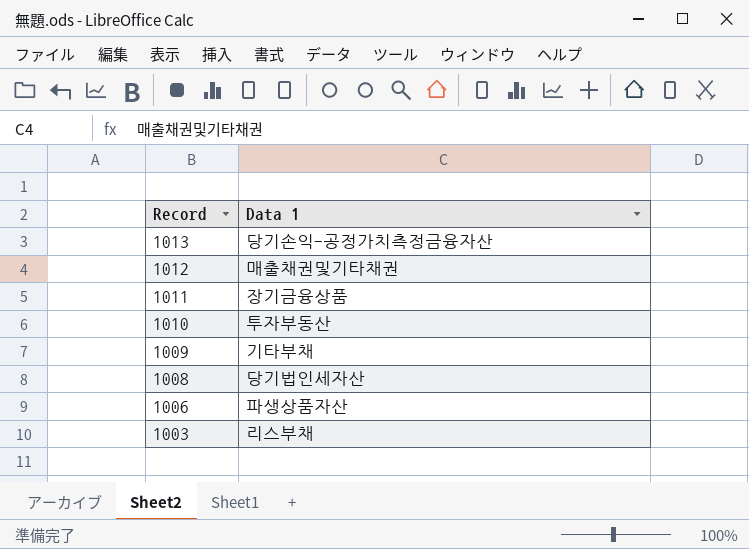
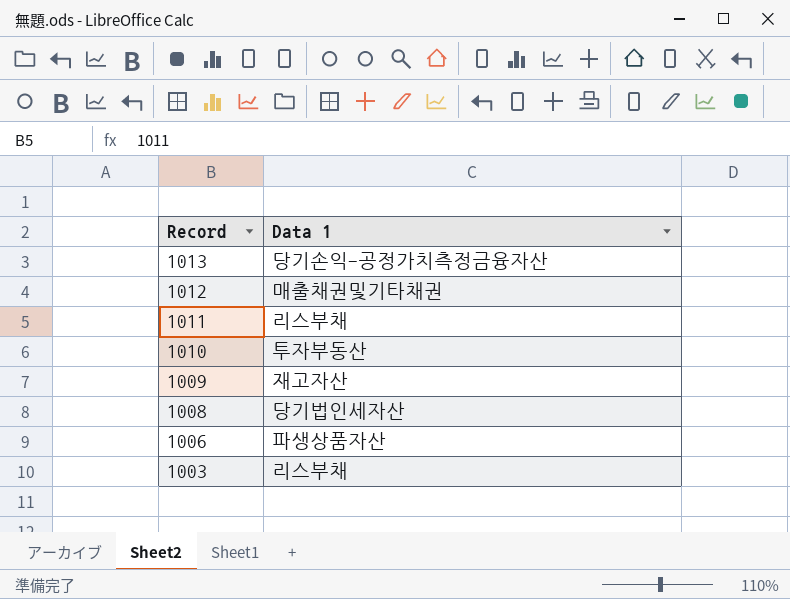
1011 | Data 1: 장기금융상품 -> 리스부채
1009 | Data 1: 기타부채 -> 재고자산

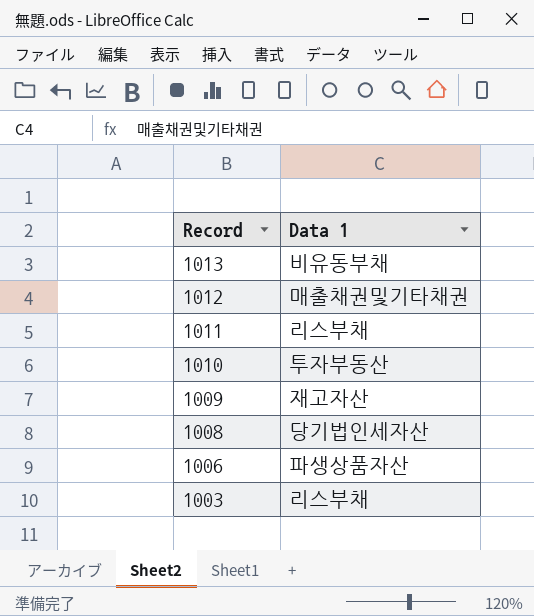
1013 | Data 1: 당기손익-공정가치측정금융자산 -> 비유동부채

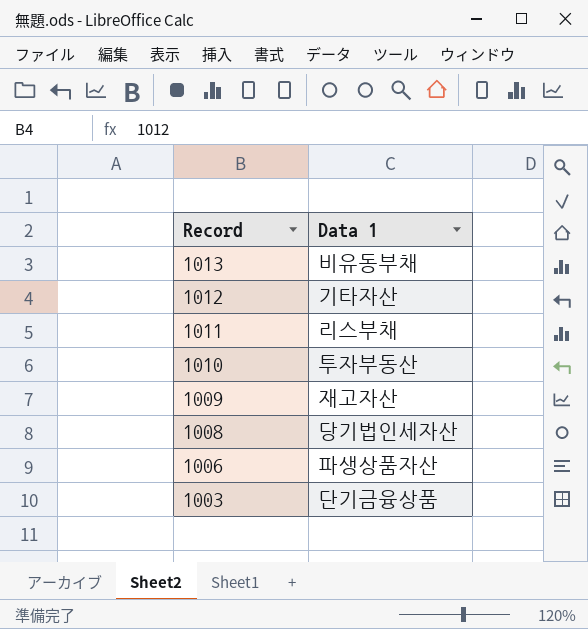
1012 | Data 1: 매출채권및기타채권 -> 기타자산
1003 | Data 1: 리스부채 -> 단기금융상품

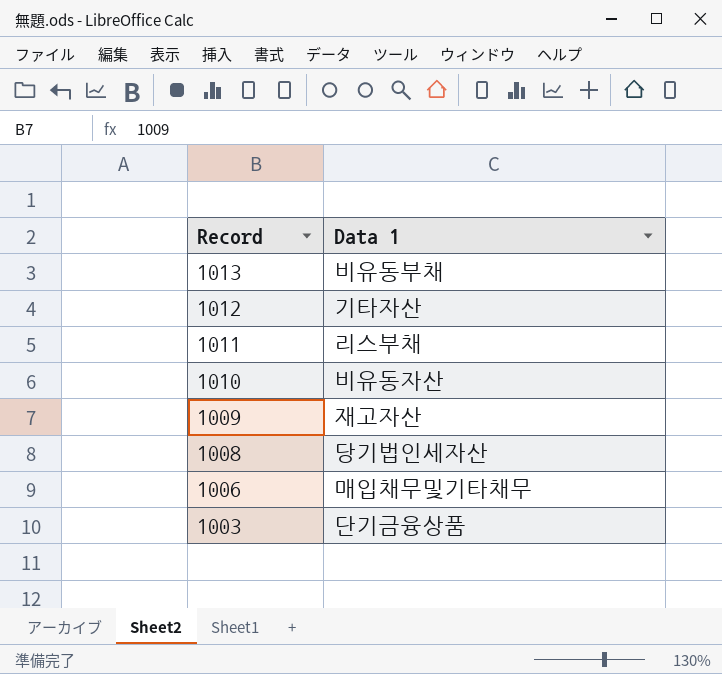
1010 | Data 1: 투자부동산 -> 비유동자산
1006 | Data 1: 파생상품자산 -> 매입채무및기타채무

